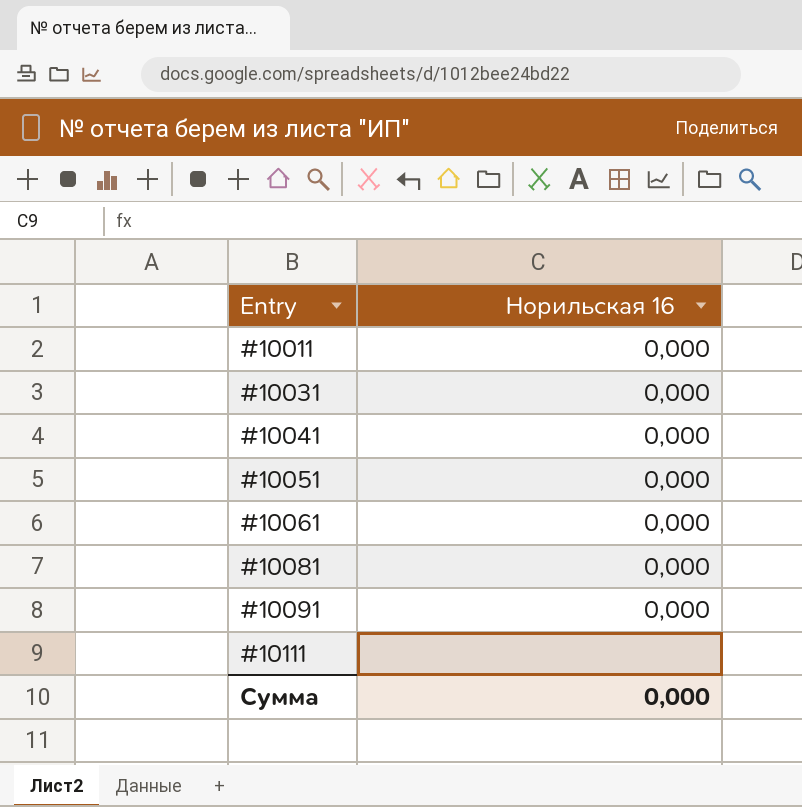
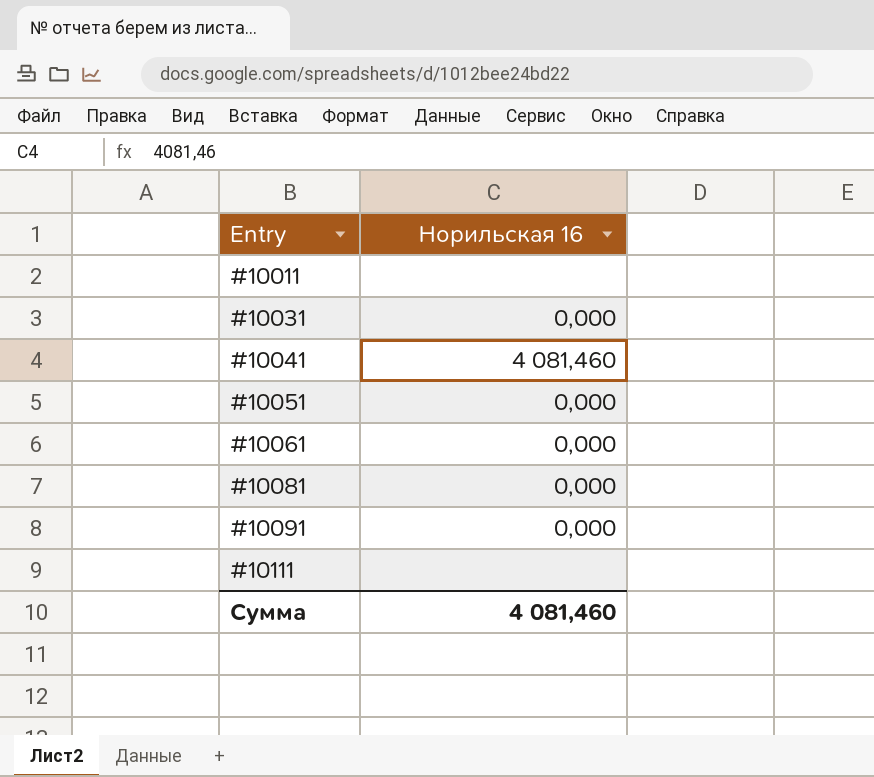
#10011 | Норильская 16: 0,000 -> none
#10041 | Норильская 16: 0,000 -> 4 081,460
Сумма | Норильская 16: 0,000 -> 4 081,460

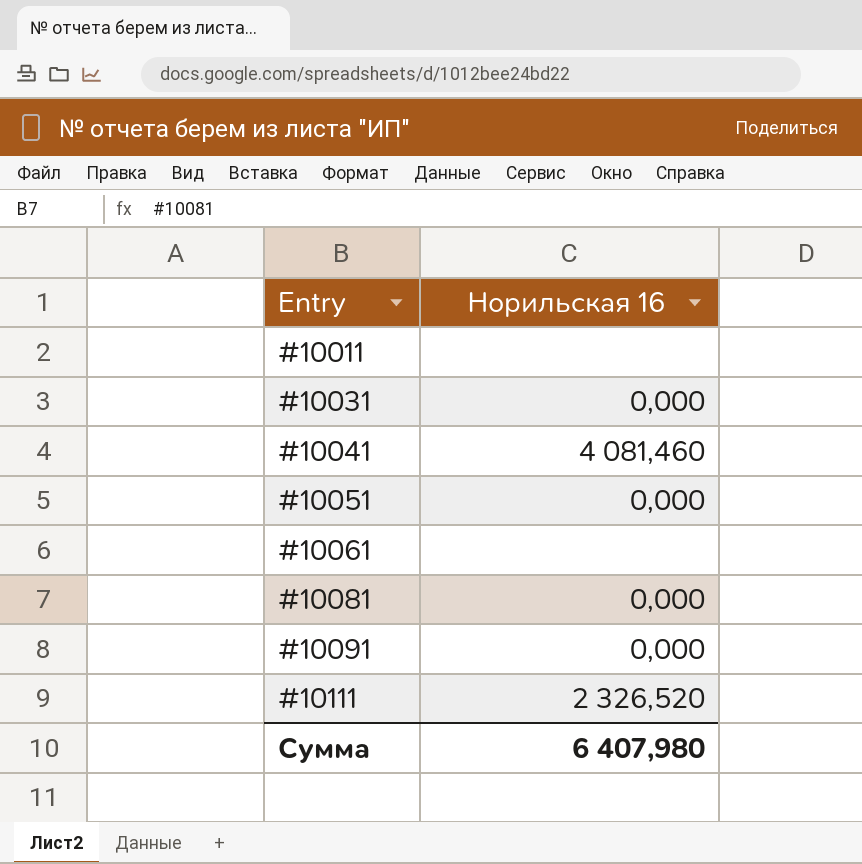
#10061 | Норильская 16: 0,000 -> none
#10111 | Норильская 16: none -> 2 326,520
Сумма | Норильская 16: 4 081,460 -> 6 407,980

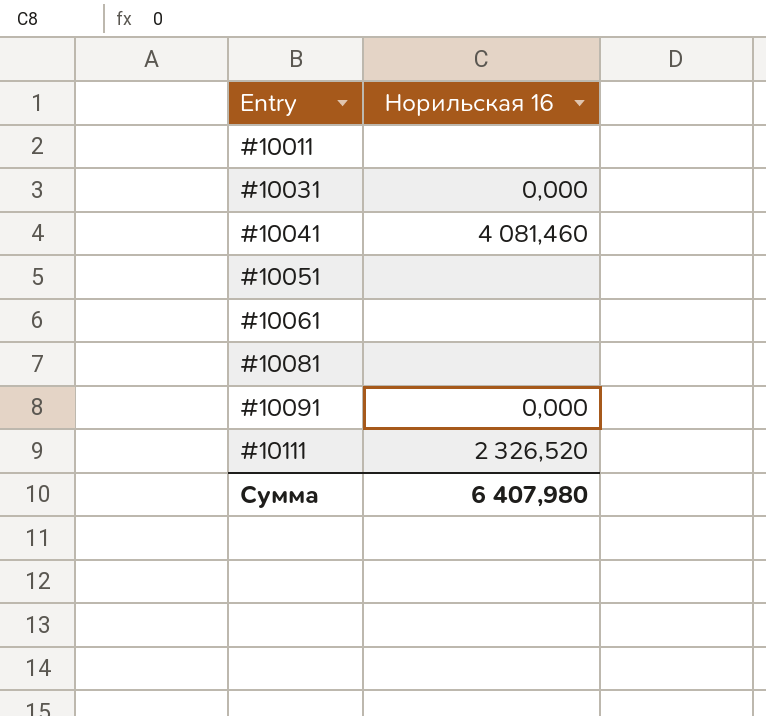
#10051 | Норильская 16: 0,000 -> none
#10081 | Норильская 16: 0,000 -> none

